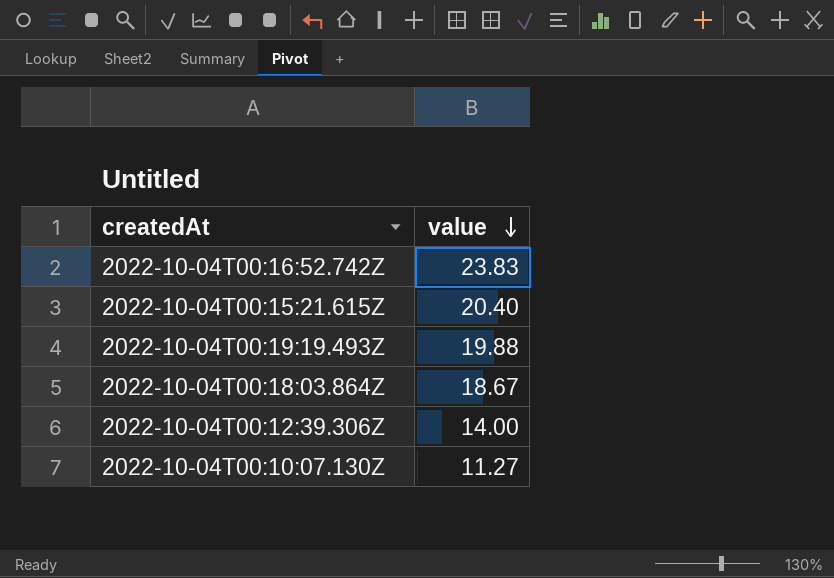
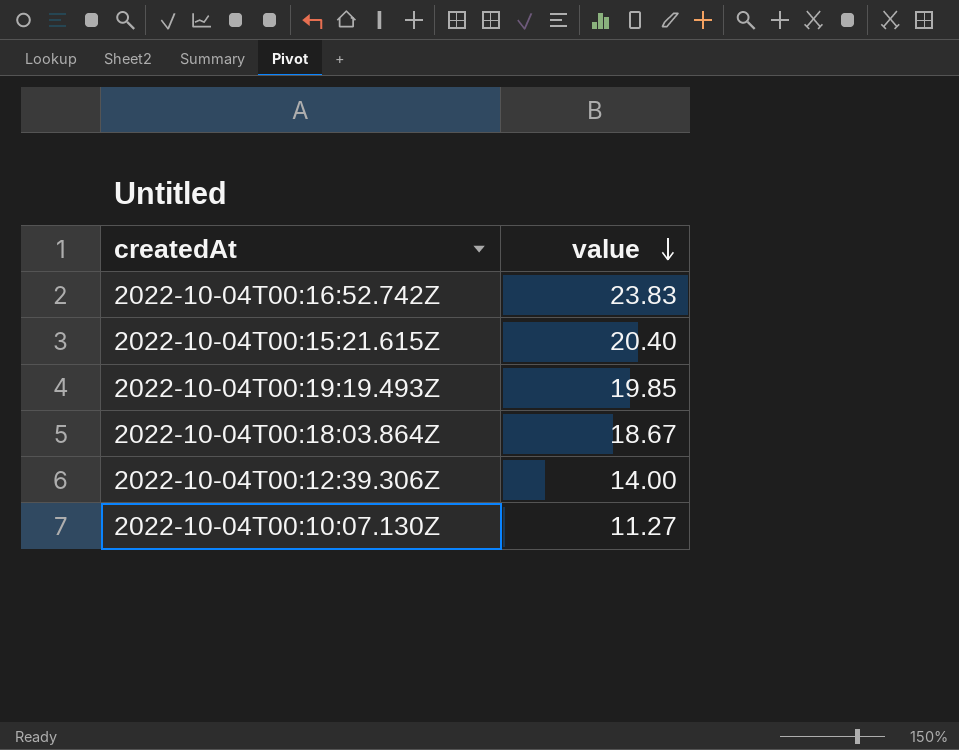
2022-10-04T00:19:19.493Z | value: 19.88 -> 19.85

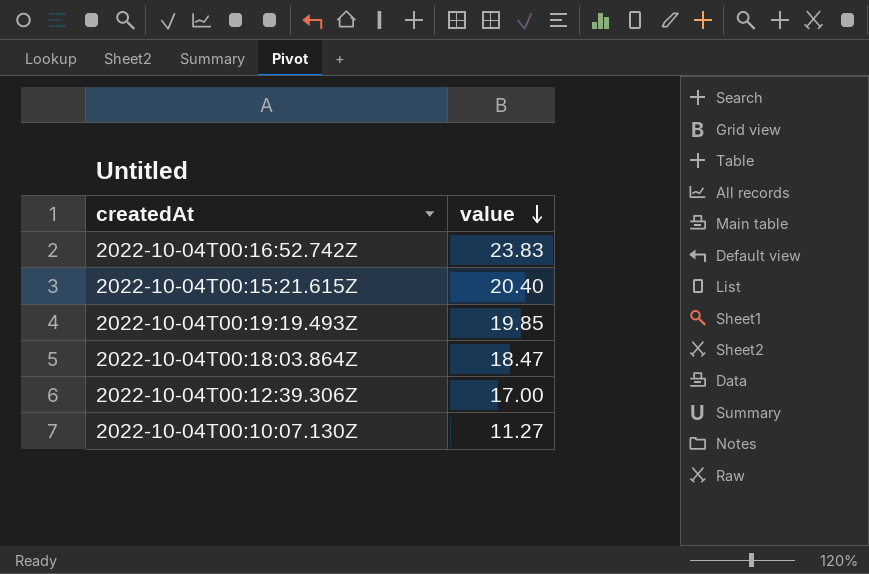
2022-10-04T00:18:03.864Z | value: 18.67 -> 18.47
2022-10-04T00:12:39.306Z | value: 14.00 -> 17.00

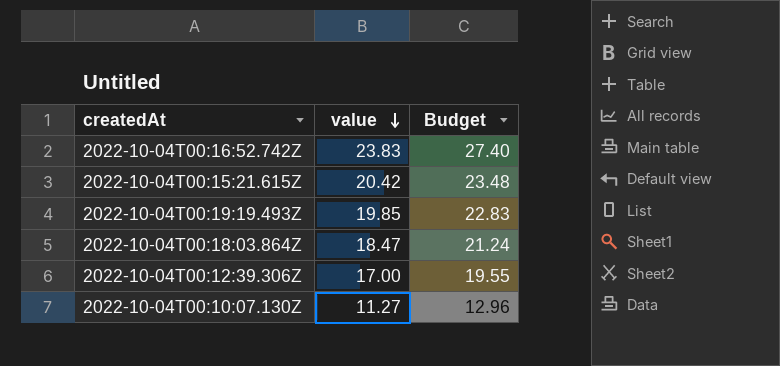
column Budget | formula: none -> [value] * 1.15
2022-10-04T00:15:21.615Z | value: 20.40 -> 20.42

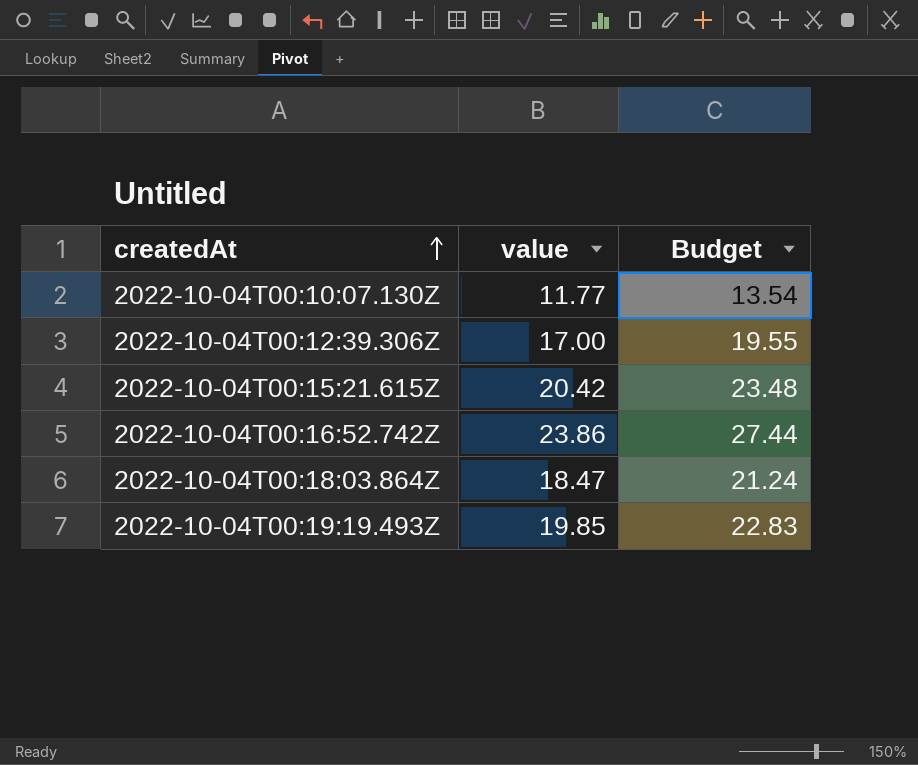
row order: value descending -> createdAt ascending
2022-10-04T00:10:07.130Z | value: 11.27 -> 11.77
2022-10-04T00:10:07.130Z | Budget: 12.96 -> 13.54
2022-10-04T00:16:52.742Z | value: 23.83 -> 23.86
2022-10-04T00:16:52.742Z | Budget: 27.40 -> 27.44

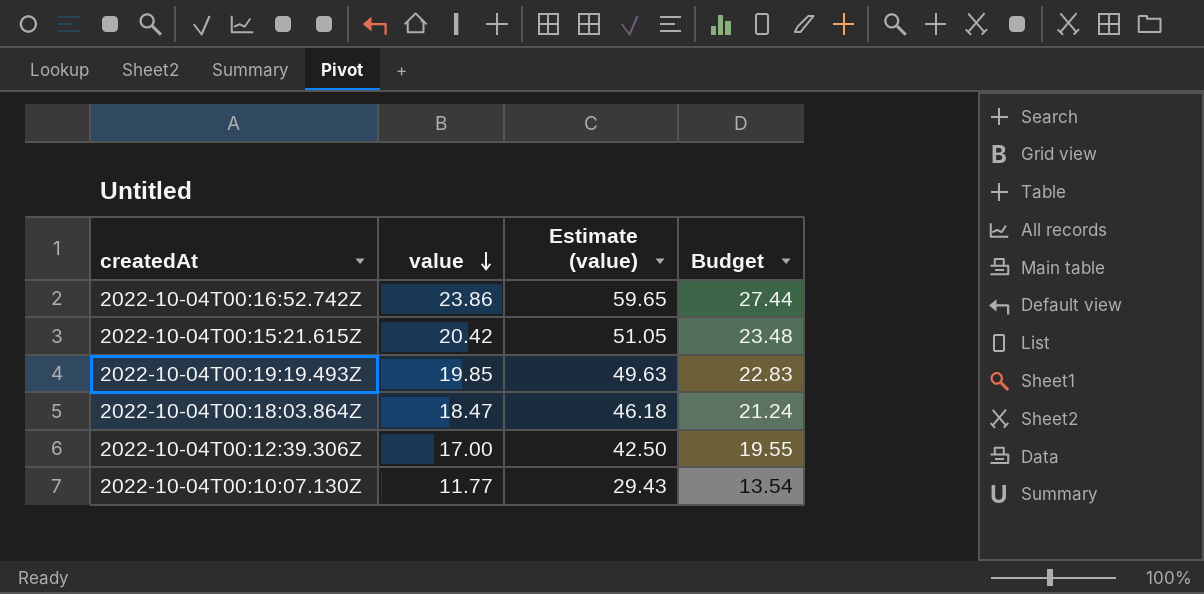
row order: createdAt ascending -> value descending
column Estimate (value) | formula: none -> [value] * 2.5

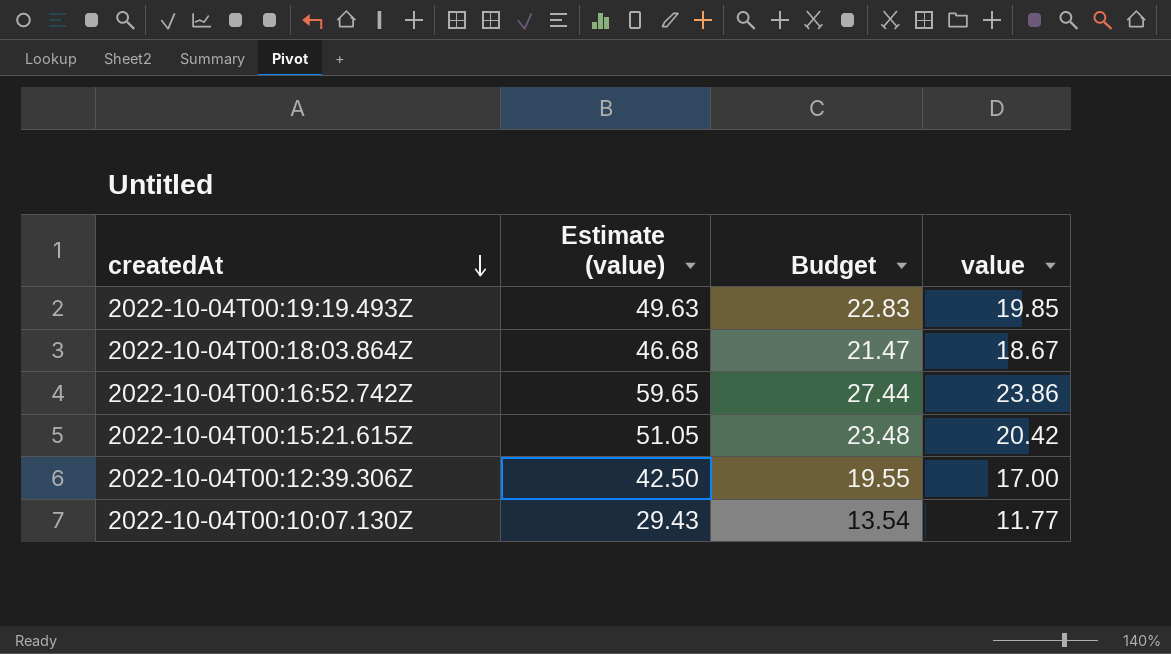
row order: value descending -> createdAt descending
column value | position: 2 -> 4
2022-10-04T00:18:03.864Z | Estimate (value): 46.18 -> 46.68
2022-10-04T00:18:03.864Z | Budget: 21.24 -> 21.47
2022-10-04T00:18:03.864Z | value: 18.47 -> 18.67

